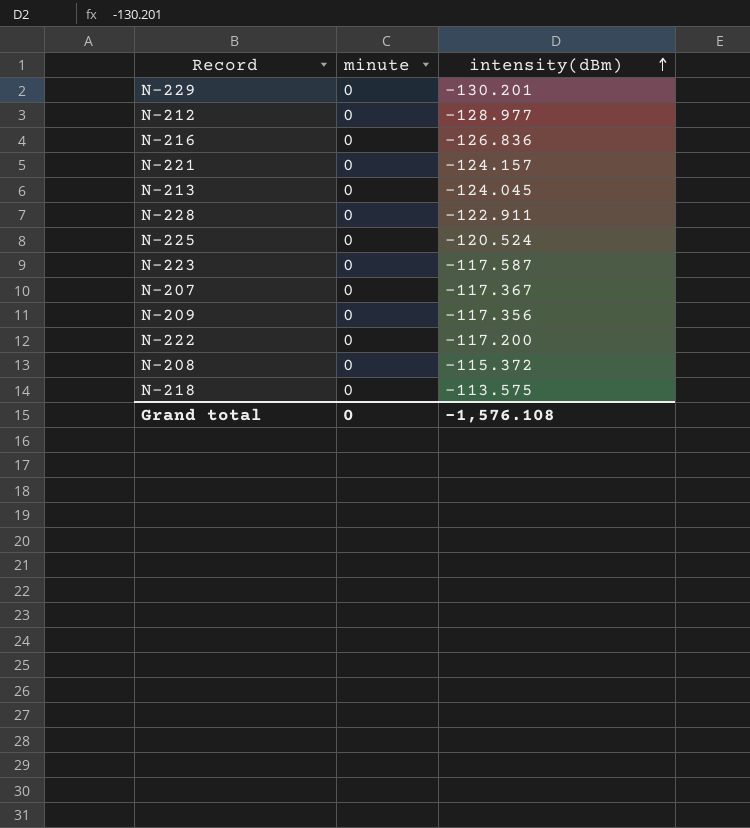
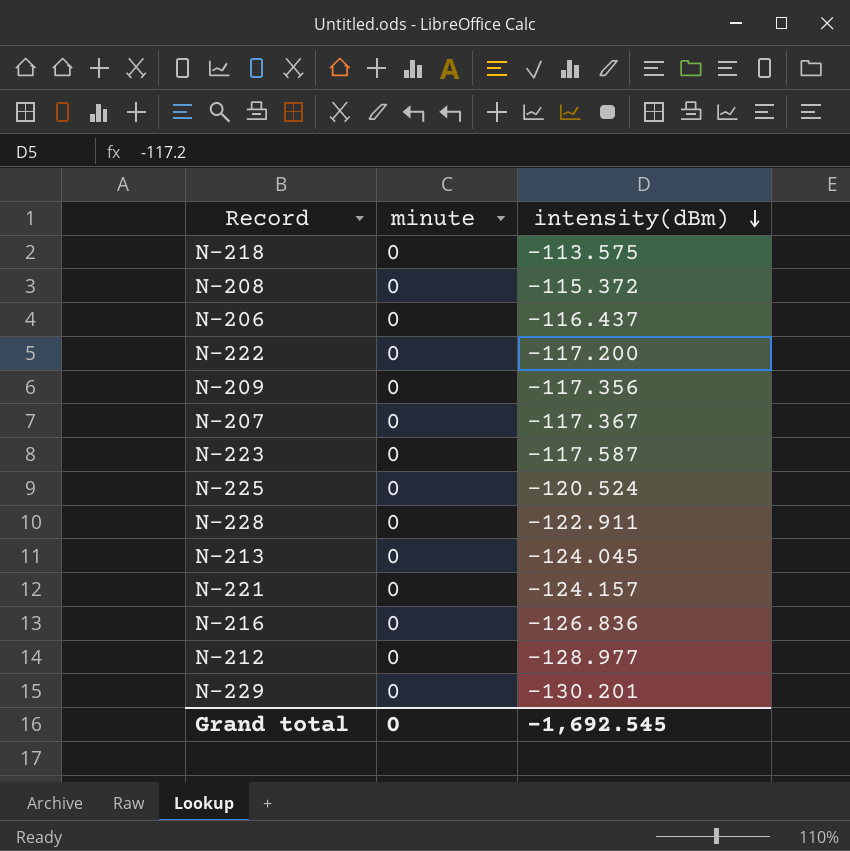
row order: intensity(dBm) ascending -> intensity(dBm) descending
row N-206: none -> 0 | -116.437
Grand total | intensity(dBm): -1,576.108 -> -1,692.545

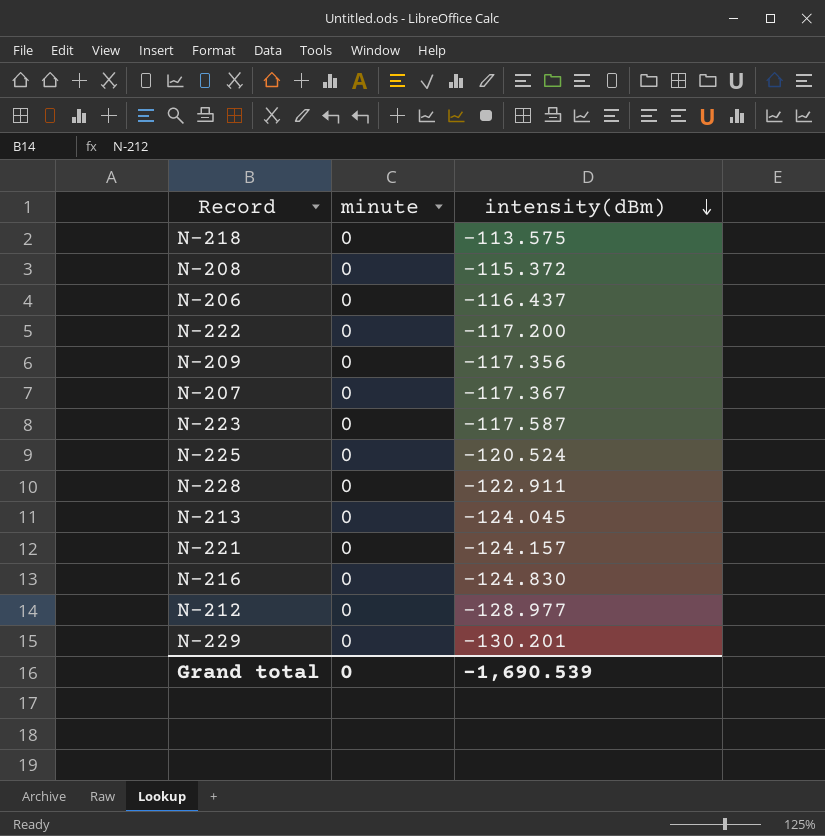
N-216 | intensity(dBm): -126.836 -> -124.830
Grand total | intensity(dBm): -1,692.545 -> -1,690.539

